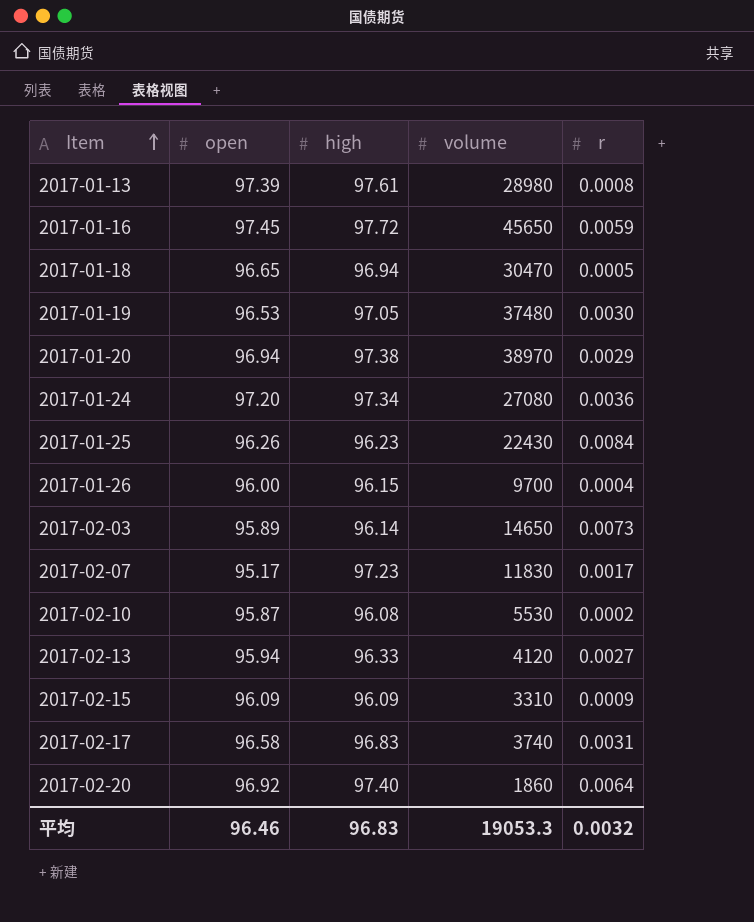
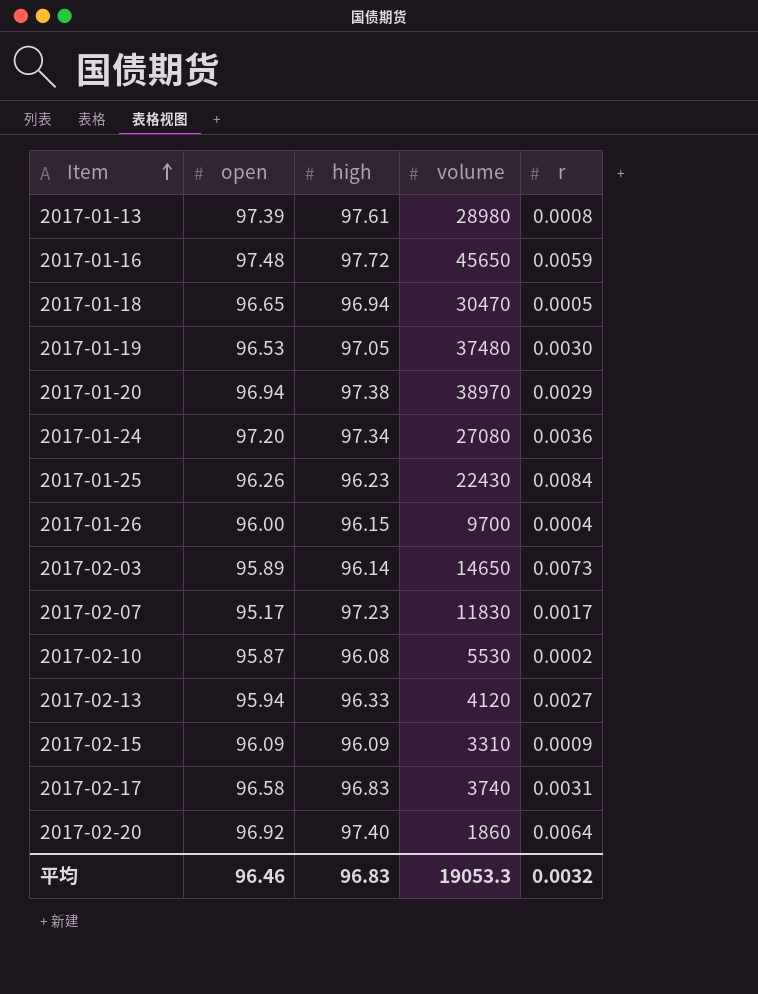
2017-01-16 | open: 97.45 -> 97.48

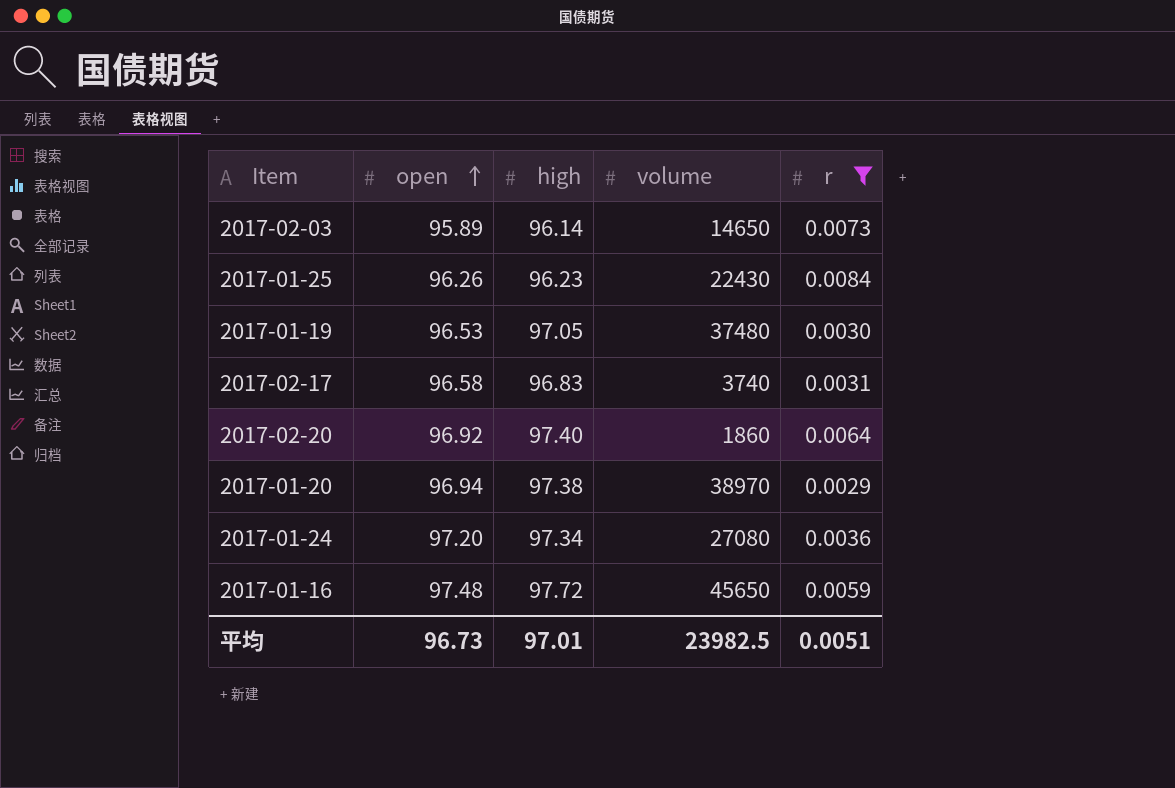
filter: none -> r >= 0.0029
row order: Item ascending -> open ascending
平均 | open: 96.46 -> 96.73
平均 | high: 96.83 -> 97.01
平均 | volume: 19053.3 -> 23982.5
平均 | r: 0.0032 -> 0.0051

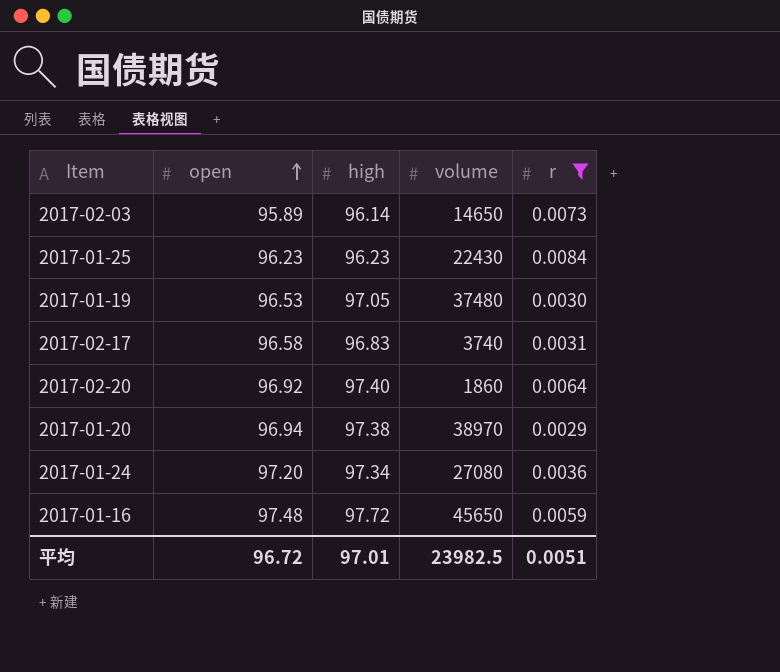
2017-01-25 | open: 96.26 -> 96.23
平均 | open: 96.73 -> 96.72

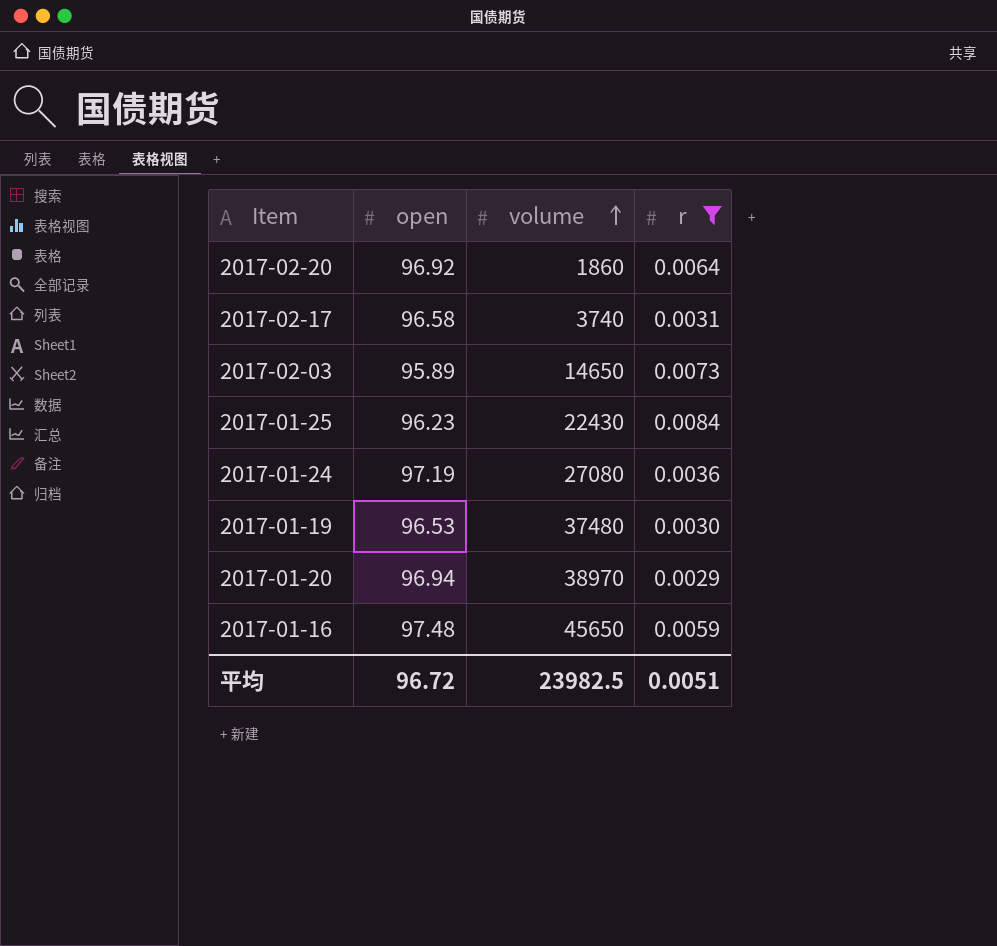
row order: open ascending -> volume ascending
column high | position: 3 -> none
2017-01-24 | open: 97.20 -> 97.19

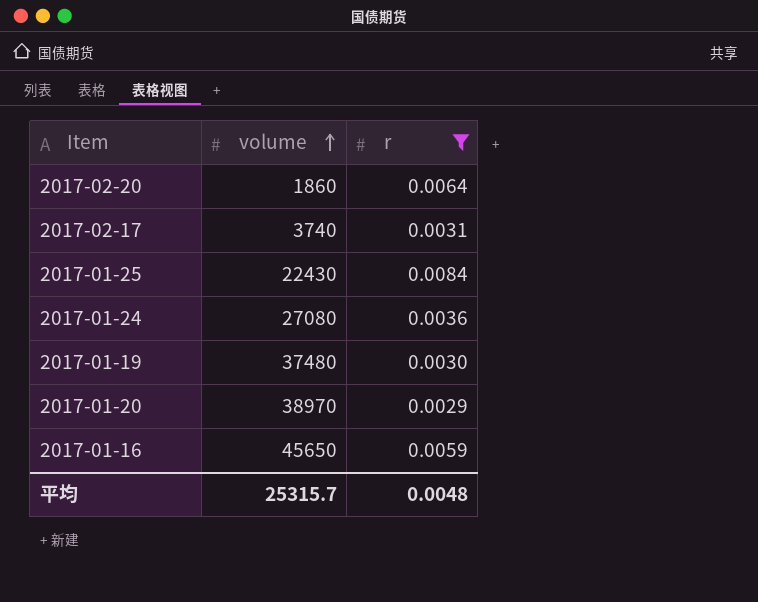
column open | position: 2 -> none
row 2017-02-03: 95.89 | 14650 | 0.0073 -> none
平均 | volume: 23982.5 -> 25315.7
平均 | r: 0.0051 -> 0.0048

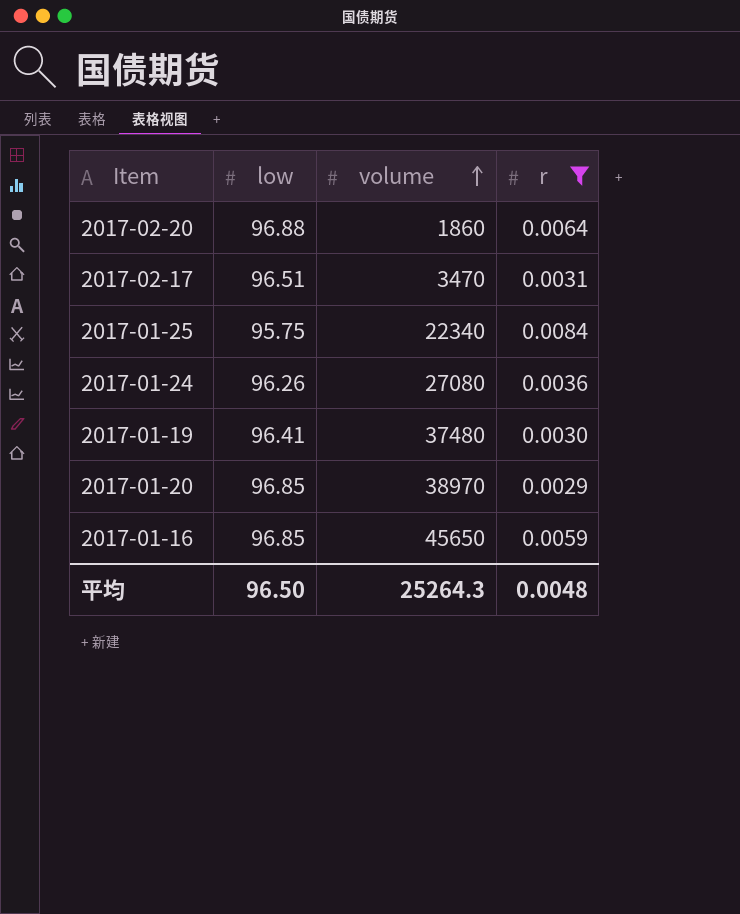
column low | position: none -> 2
2017-02-17 | volume: 3740 -> 3470
2017-01-25 | volume: 22430 -> 22340
平均 | volume: 25315.7 -> 25264.3

